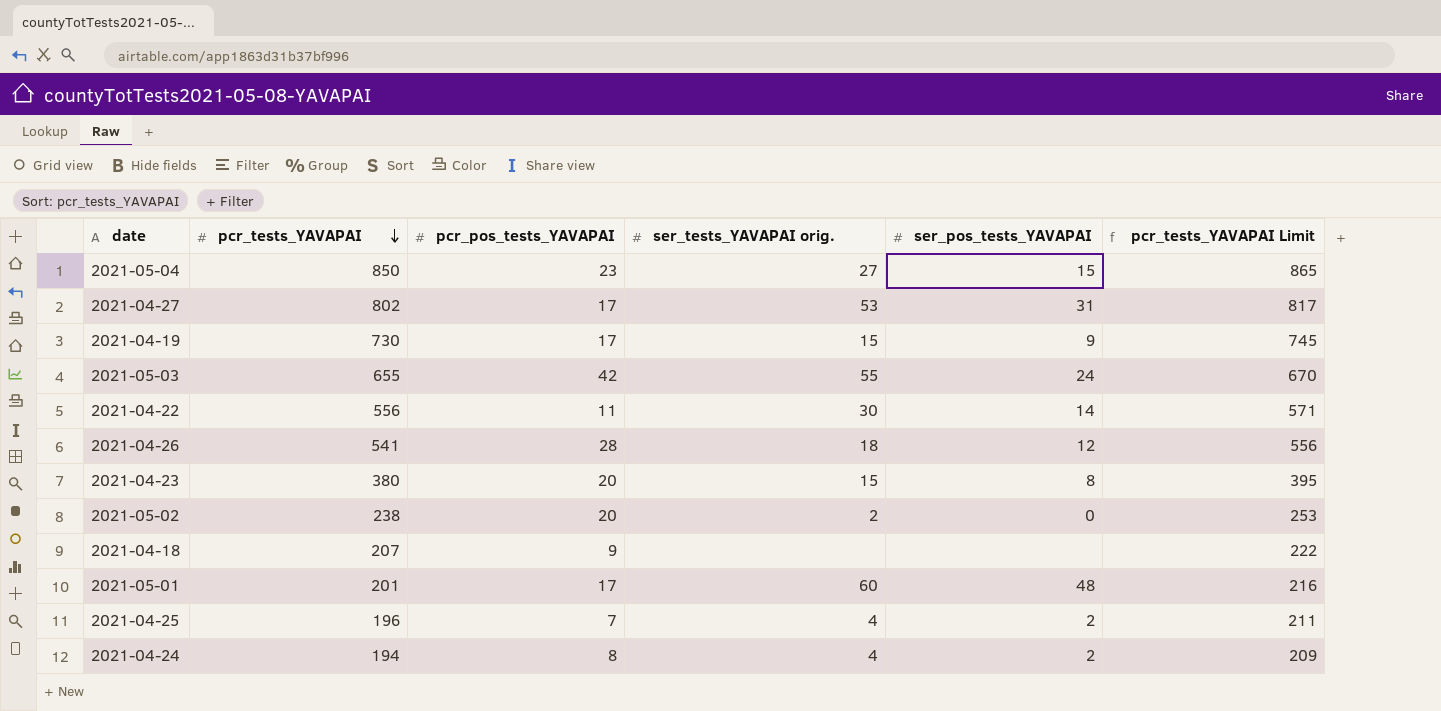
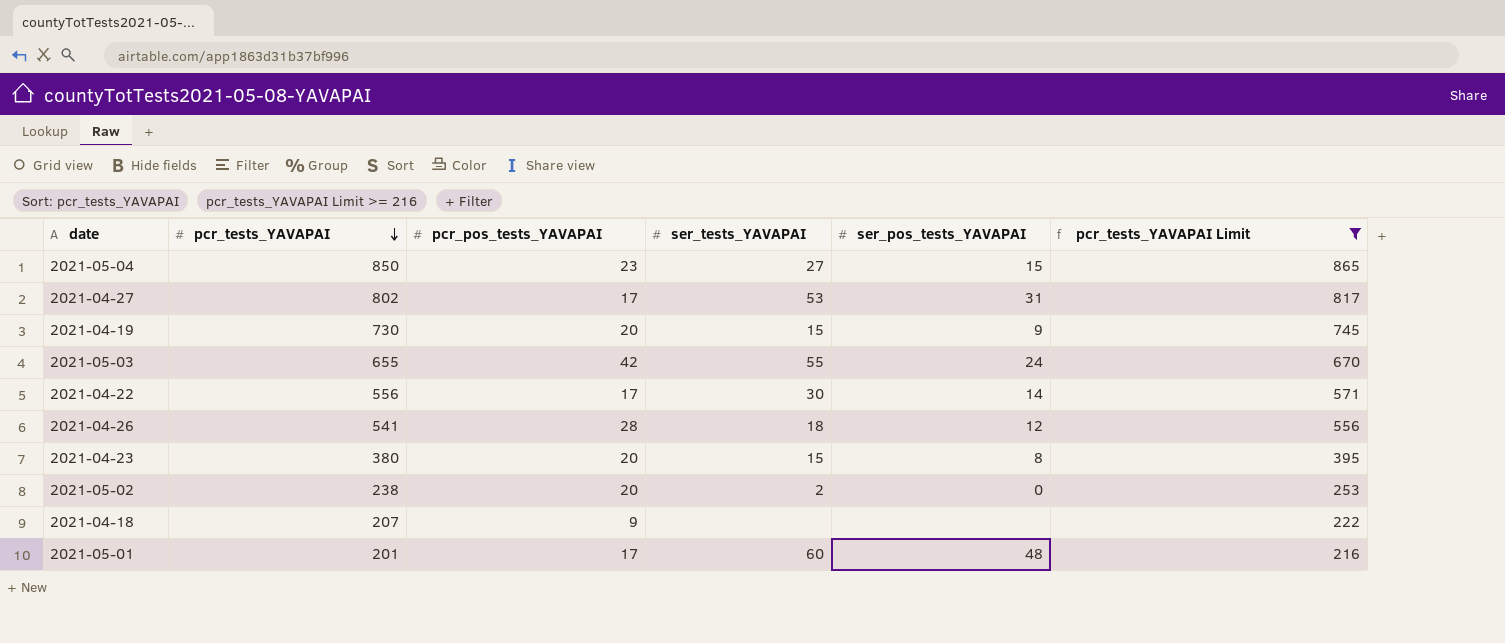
filter: none -> pcr_tests_YAVAPAI Limit >= 216
column name: ser_tests_YAVAPAI orig. -> ser_tests_YAVAPAI
2021-04-19 | pcr_pos_tests_YAVAPAI: 17 -> 20
2021-04-22 | pcr_pos_tests_YAVAPAI: 11 -> 17

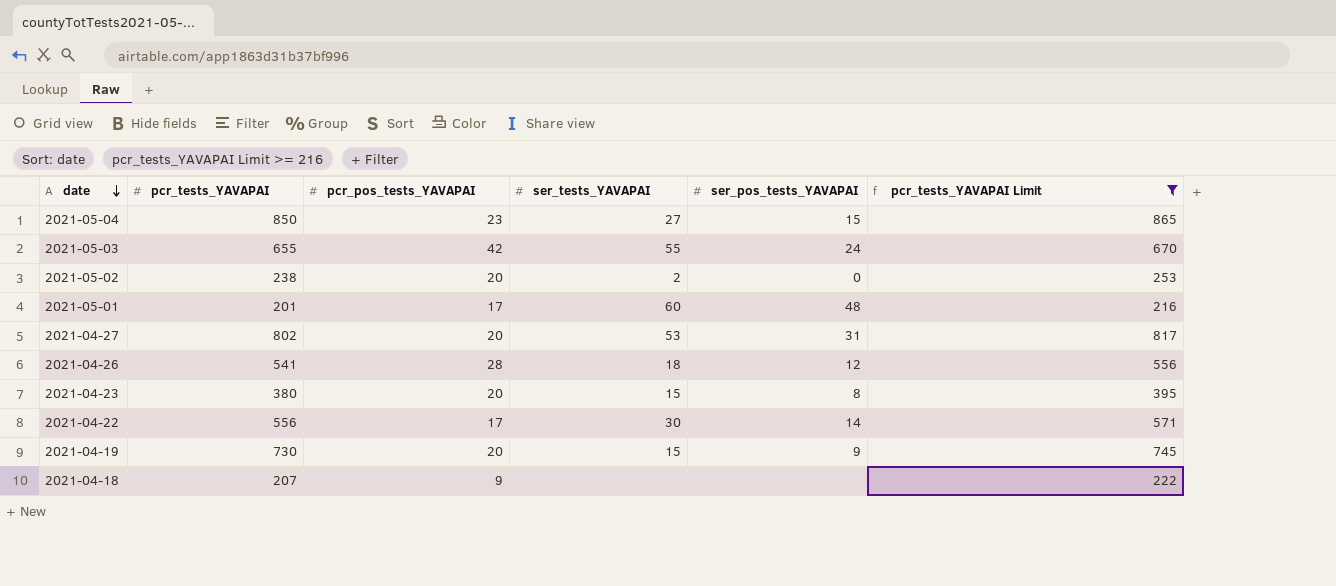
row order: pcr_tests_YAVAPAI descending -> date descending
2021-04-27 | pcr_pos_tests_YAVAPAI: 17 -> 20

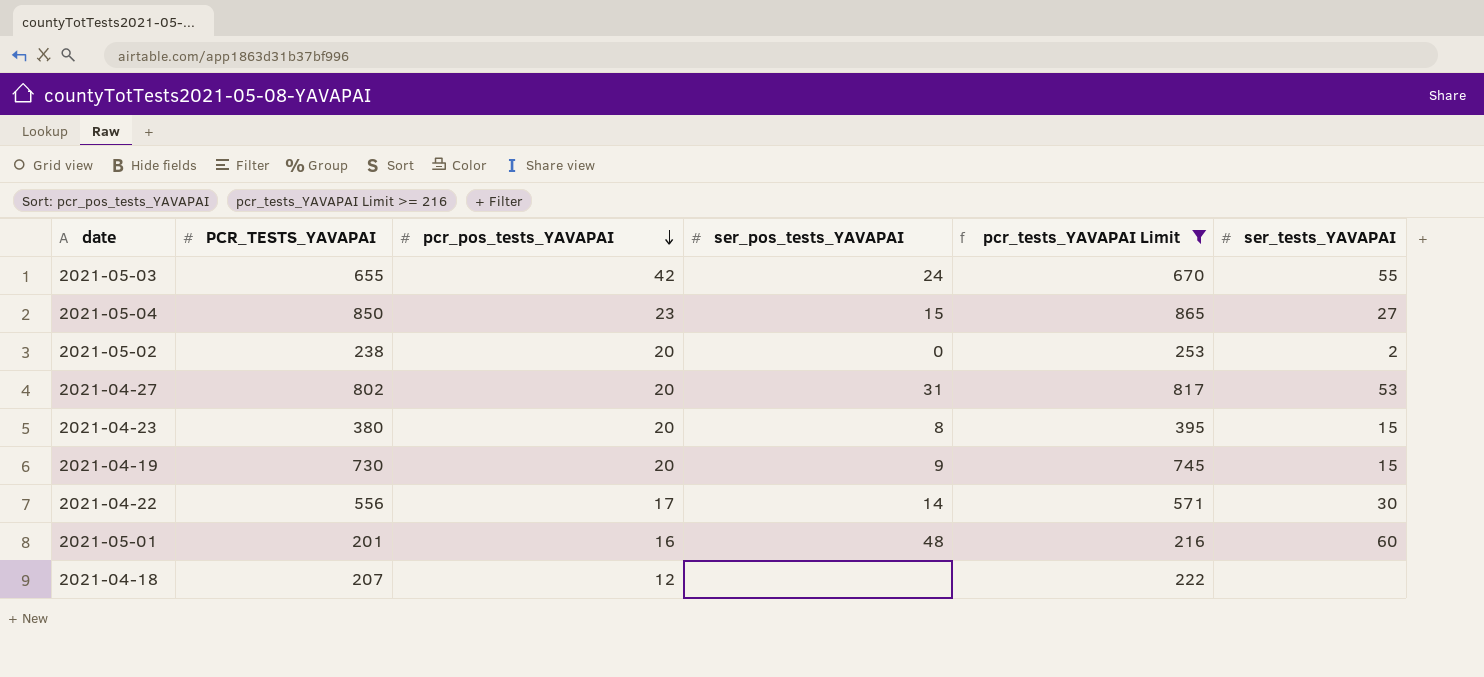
row order: date descending -> pcr_pos_tests_YAVAPAI descending
column name: pcr_tests_YAVAPAI -> PCR_TESTS_YAVAPAI
column ser_tests_YAVAPAI | position: 4 -> 6
row 2021-04-26: 541 | 28 | 18 | 12 | 556 -> none
2021-05-01 | pcr_pos_tests_YAVAPAI: 17 -> 16
2021-04-18 | pcr_pos_tests_YAVAPAI: 9 -> 12

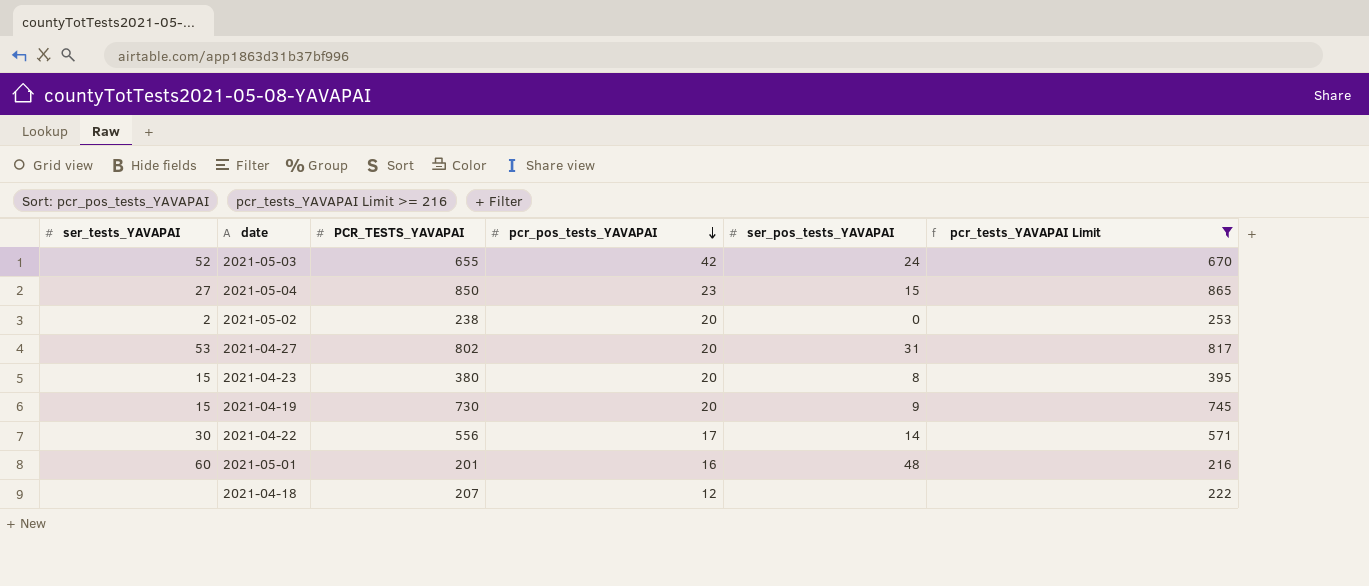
column ser_tests_YAVAPAI | position: 6 -> 1
2021-05-03 | ser_tests_YAVAPAI: 55 -> 52

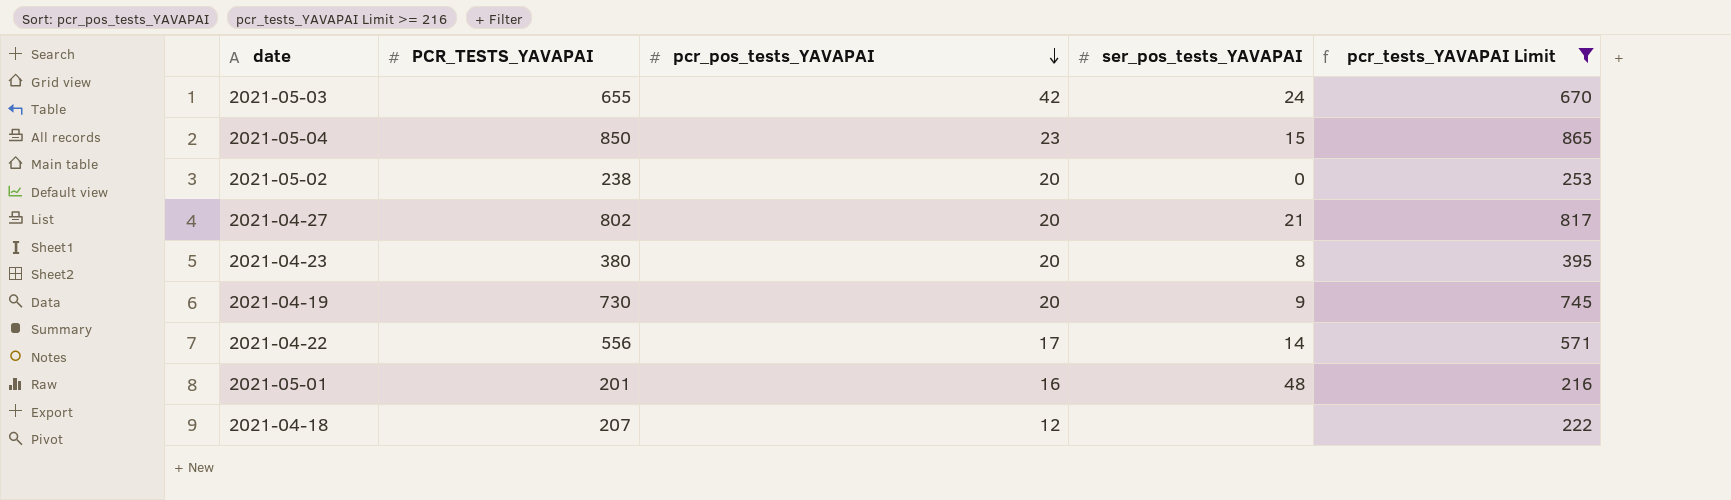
column ser_tests_YAVAPAI | position: 1 -> none
2021-04-27 | ser_pos_tests_YAVAPAI: 31 -> 21

